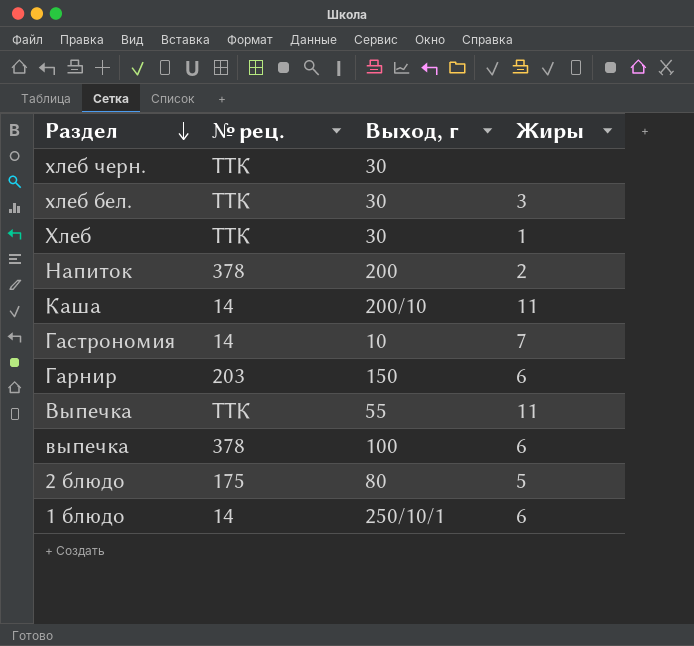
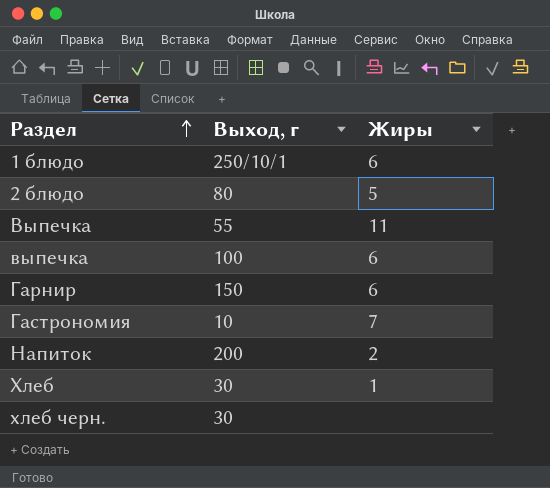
row order: Раздел descending -> Раздел ascending
column № рец. | position: 2 -> none
row хлеб бел.: ТТК | 30 | 3 -> none
row Каша: 14 | 200/10 | 11 -> none

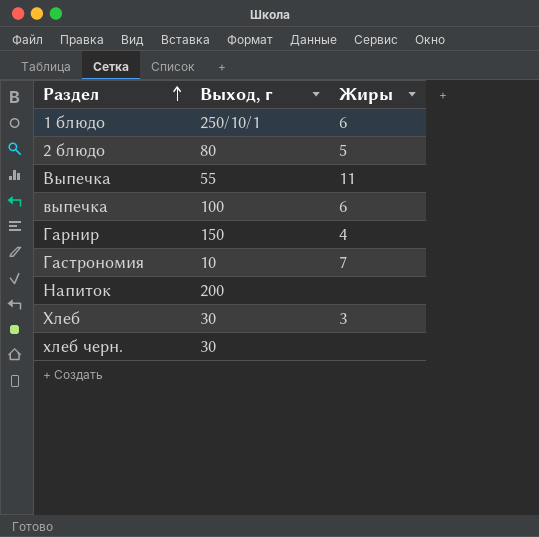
Гарнир | Жиры: 6 -> 4
Напиток | Жиры: 2 -> none
Хлеб | Жиры: 1 -> 3

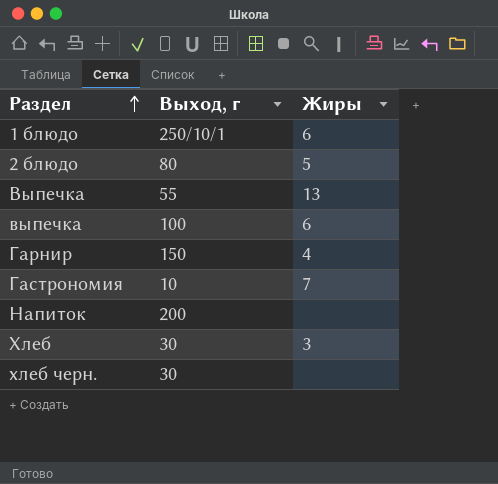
Выпечка | Жиры: 11 -> 13

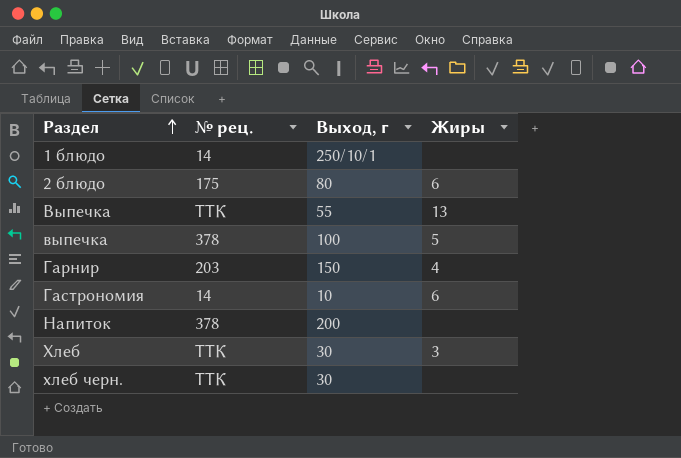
column № рец. | position: none -> 2
1 блюдо | Жиры: 6 -> none
2 блюдо | Жиры: 5 -> 6
выпечка | Жиры: 6 -> 5
Гастрономия | Жиры: 7 -> 6

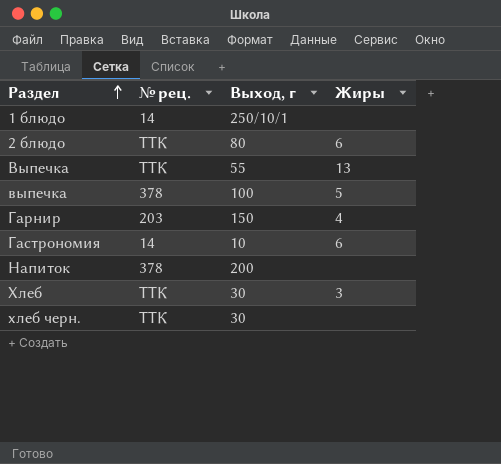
2 блюдо | № рец.: 175 -> ТТК

